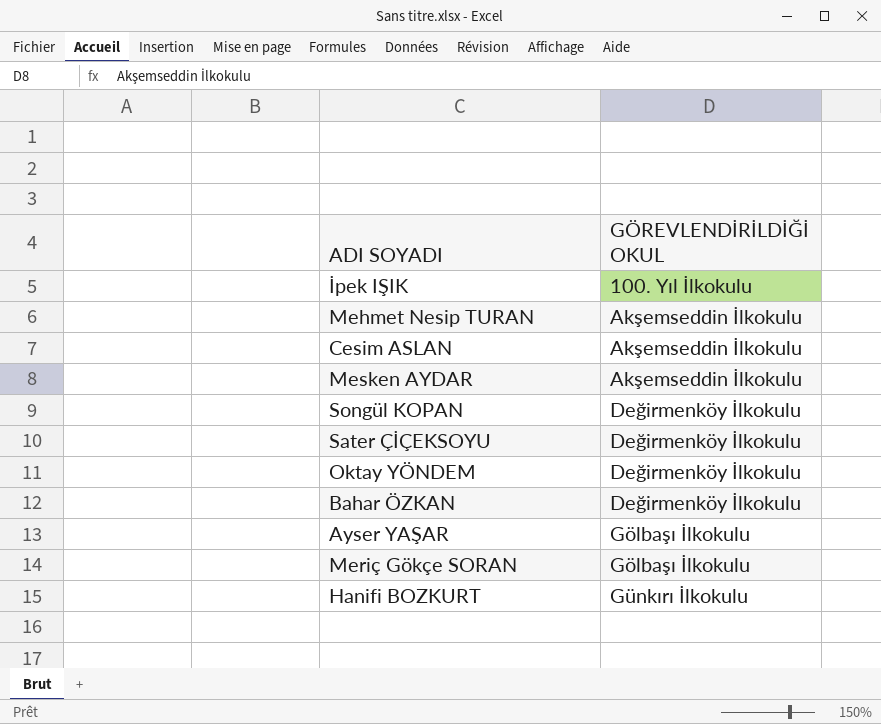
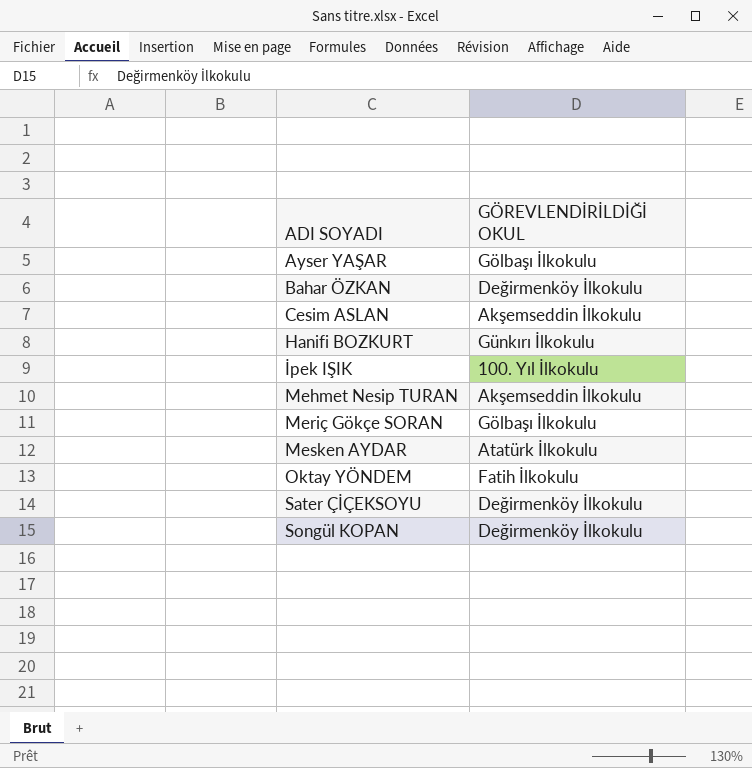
row order: GÖREVLENDİRİLDİĞİ OKUL ascending -> ADI SOYADI ascending
Mesken AYDAR | GÖREVLENDİRİLDİĞİ OKUL: Akşemseddin İlkokulu -> Atatürk İlkokulu
Oktay YÖNDEM | GÖREVLENDİRİLDİĞİ OKUL: Değirmenköy İlkokulu -> Fatih İlkokulu

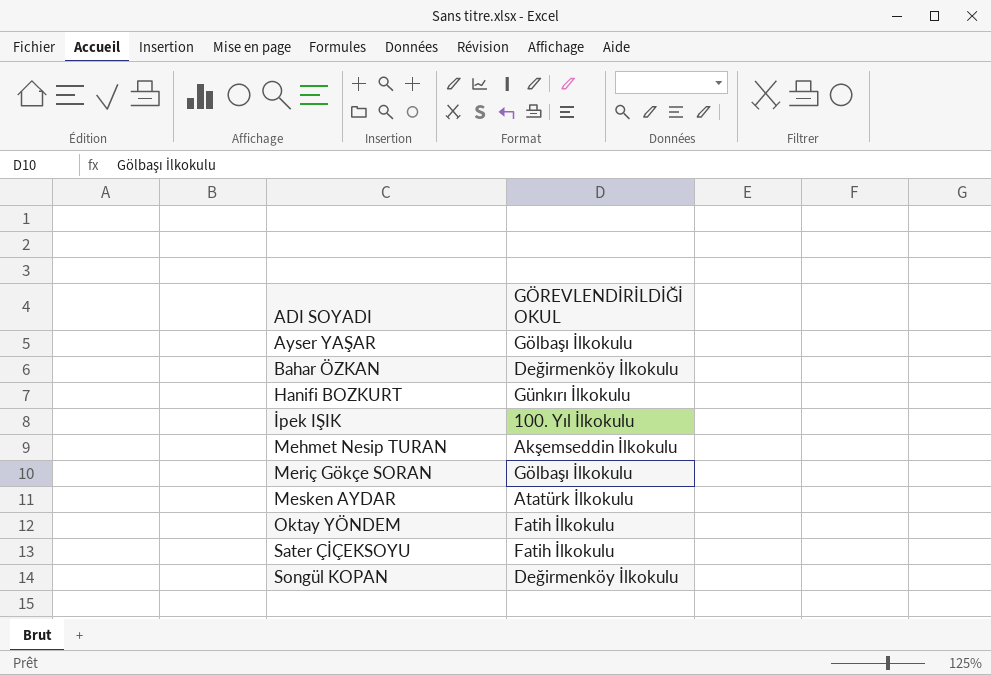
row Cesim ASLAN: Akşemseddin İlkokulu -> none
Sater ÇİÇEKSOYU | GÖREVLENDİRİLDİĞİ OKUL: Değirmenköy İlkokulu -> Fatih İlkokulu

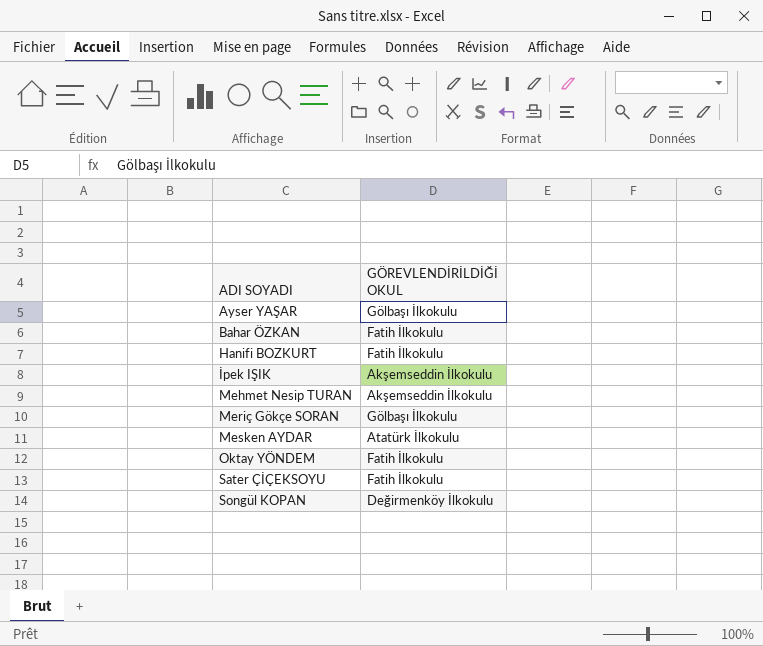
Bahar ÖZKAN | GÖREVLENDİRİLDİĞİ OKUL: Değirmenköy İlkokulu -> Fatih İlkokulu
Hanifi BOZKURT | GÖREVLENDİRİLDİĞİ OKUL: Günkırı İlkokulu -> Fatih İlkokulu
İpek IŞIK | GÖREVLENDİRİLDİĞİ OKUL: 100. Yıl İlkokulu -> Akşemseddin İlkokulu

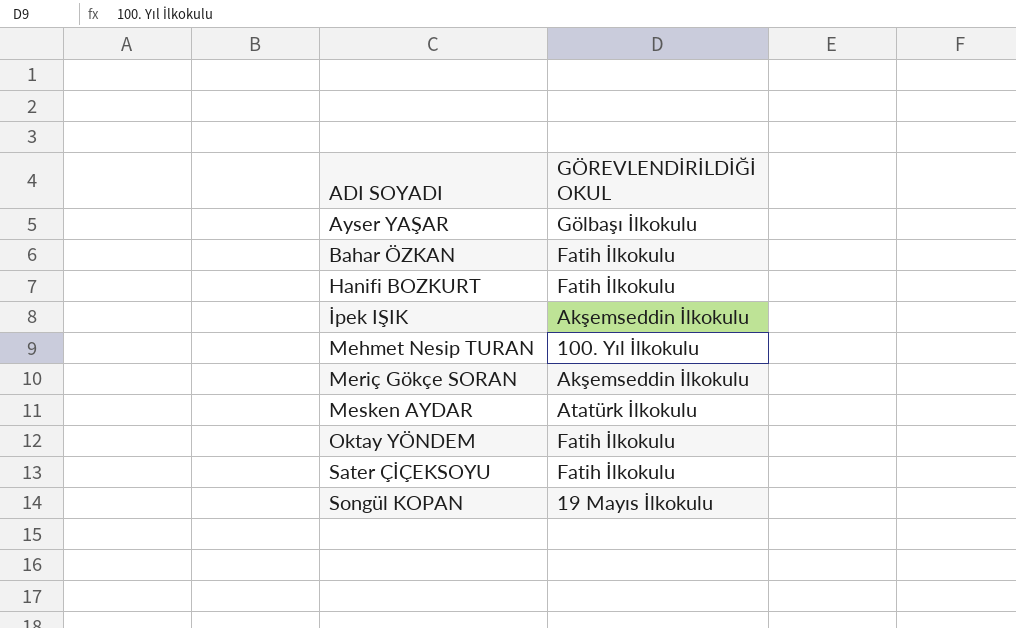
Mehmet Nesip TURAN | GÖREVLENDİRİLDİĞİ OKUL: Akşemseddin İlkokulu -> 100. Yıl İlkokulu
Meriç Gökçe SORAN | GÖREVLENDİRİLDİĞİ OKUL: Gölbaşı İlkokulu -> Akşemseddin İlkokulu
Songül KOPAN | GÖREVLENDİRİLDİĞİ OKUL: Değirmenköy İlkokulu -> 19 Mayıs İlkokulu

